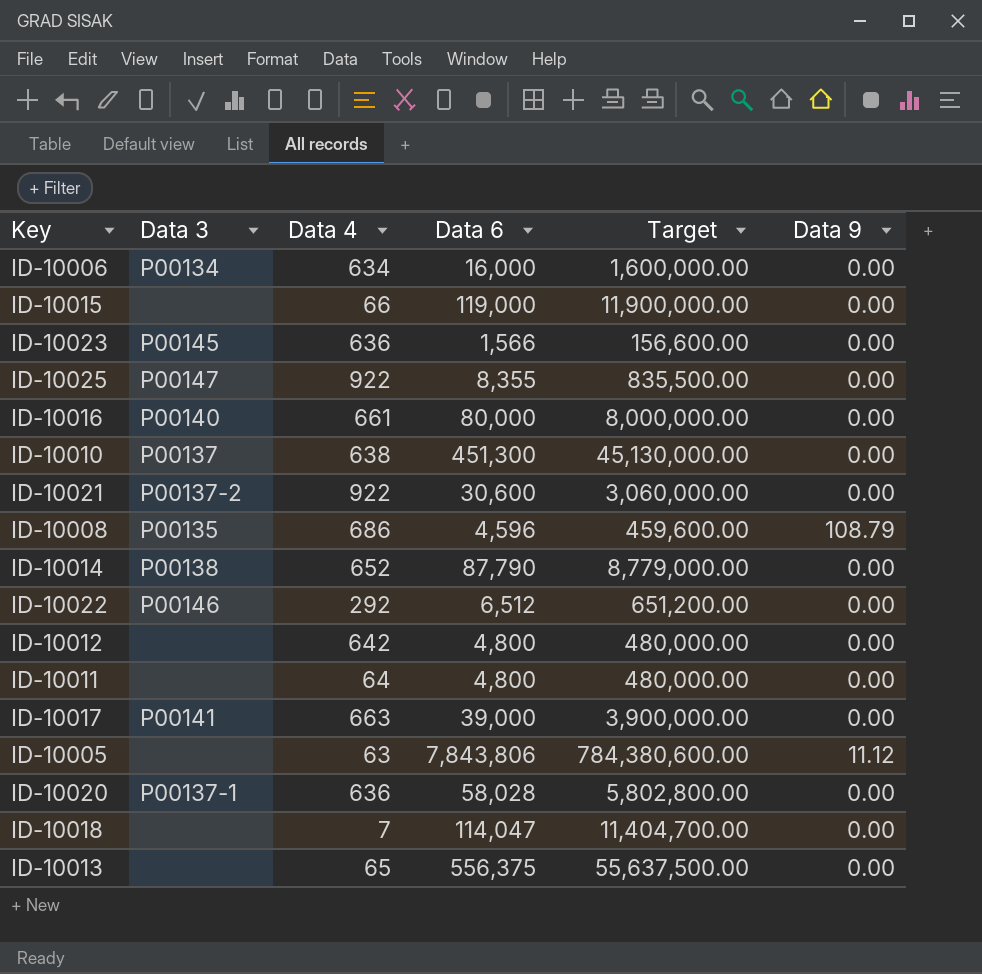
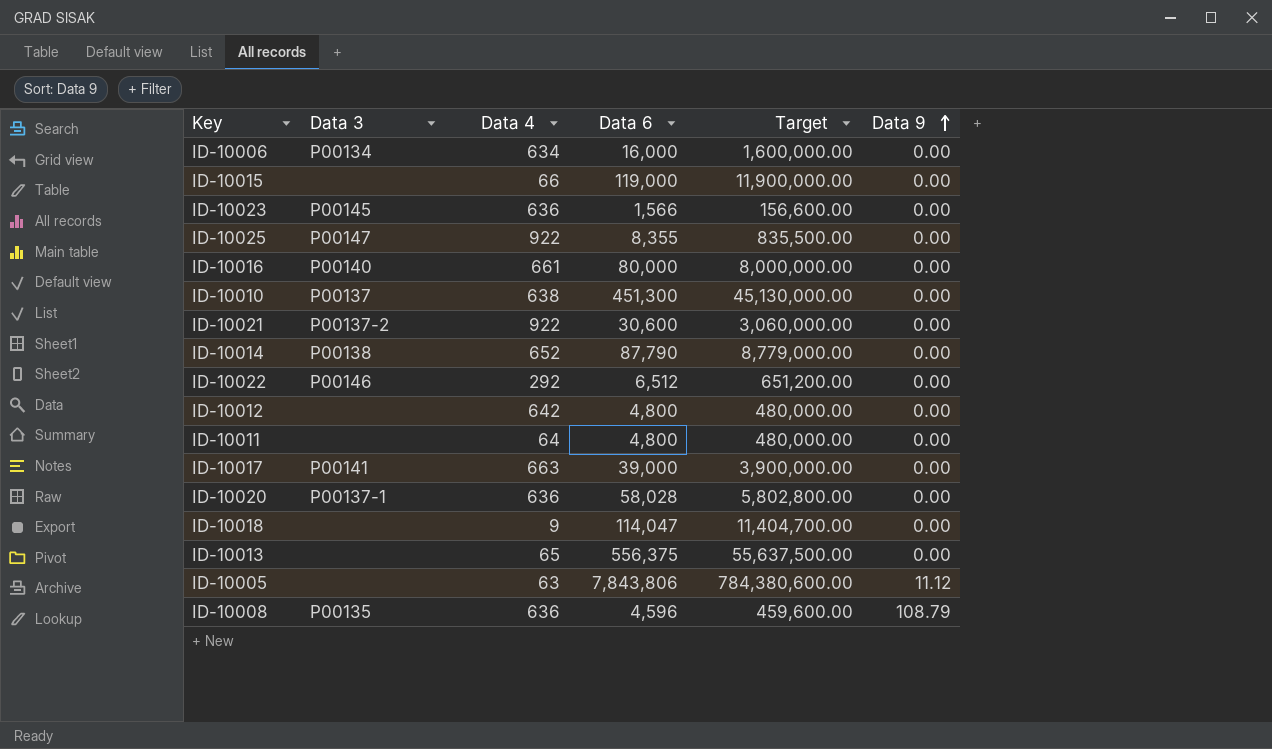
row order: none -> Data 9 ascending
ID-10018 | Data 4: 7 -> 9
ID-10008 | Data 4: 686 -> 636

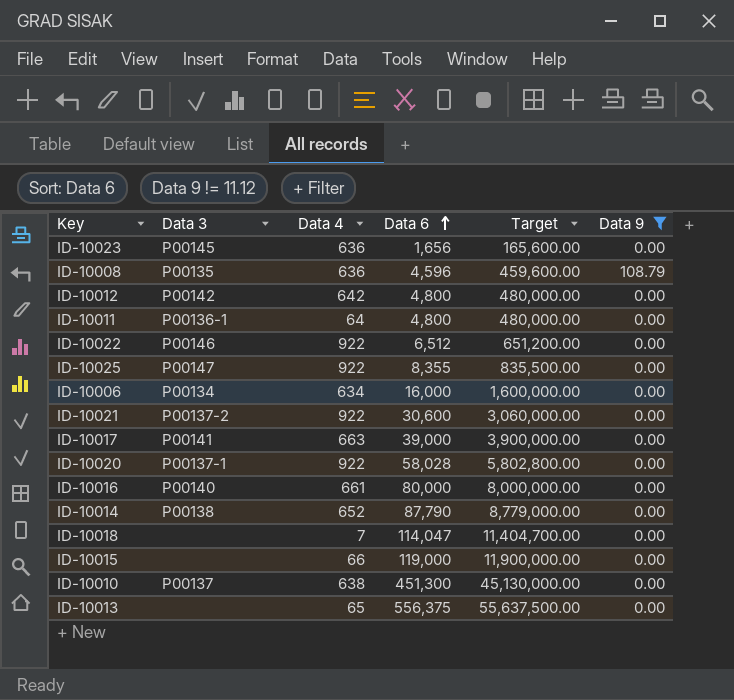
filter: none -> Data 9 != 11.12
row order: Data 9 ascending -> Data 6 ascending
ID-10023 | Data 6: 1,566 -> 1,656
ID-10023 | Target: 156,600.00 -> 165,600.00
ID-10012 | Data 3: none -> P00142
ID-10011 | Data 3: none -> P00136-1
ID-10022 | Data 4: 292 -> 922
ID-10020 | Data 4: 636 -> 922
ID-10018 | Data 4: 9 -> 7

